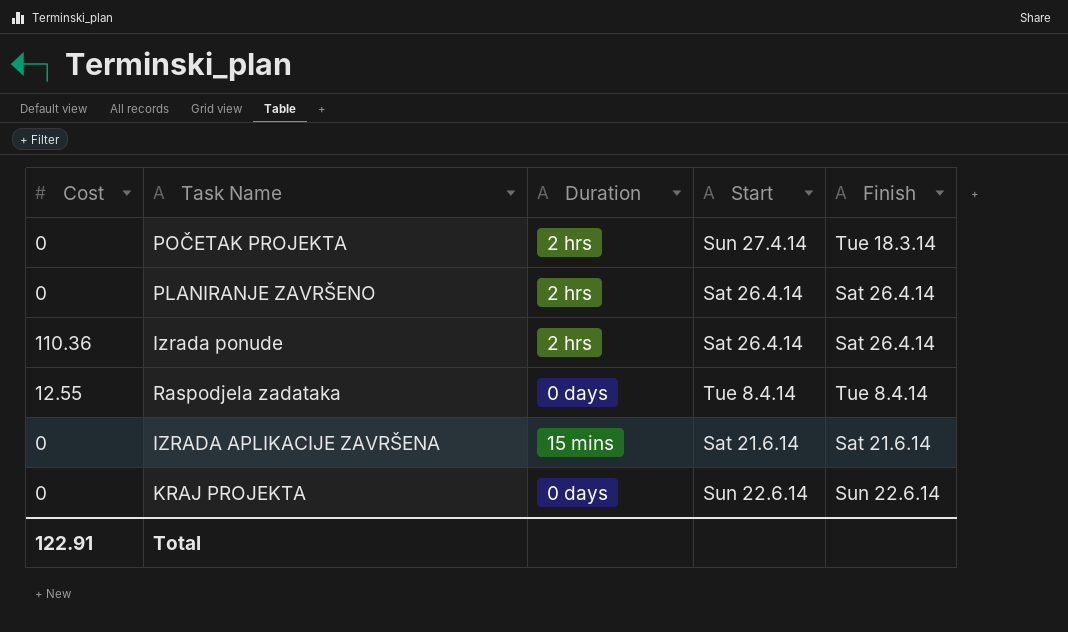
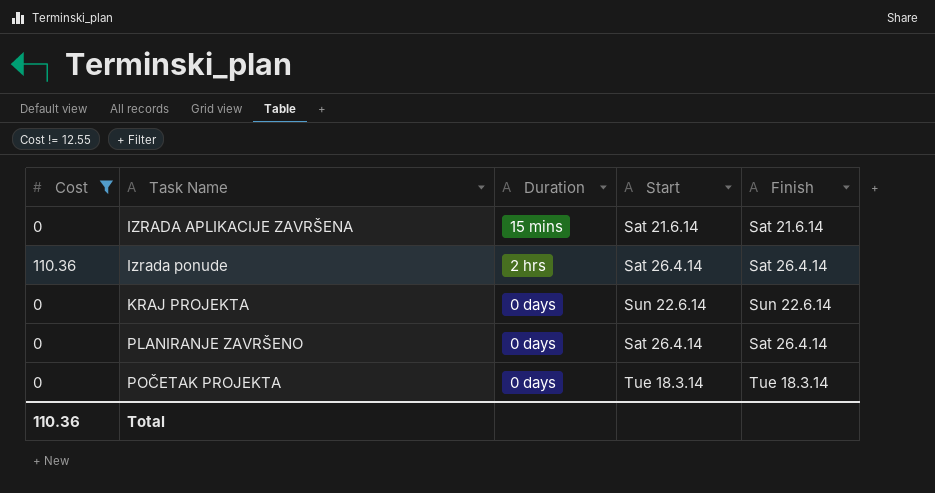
filter: none -> Cost != 12.55
row order: none -> Task Name ascending
PLANIRANJE ZAVRŠENO | Duration: 2 hrs -> 0 days
POČETAK PROJEKTA | Duration: 2 hrs -> 0 days
POČETAK PROJEKTA | Start: Sun 27.4.14 -> Tue 18.3.14
Total | Cost: 122.91 -> 110.36

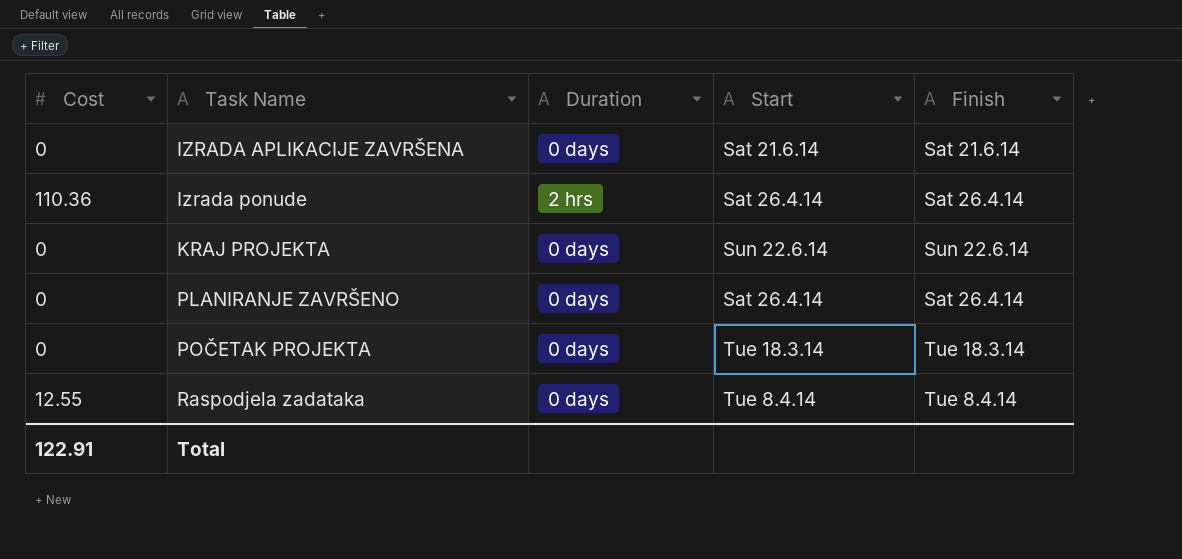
filter: Cost != 12.55 -> none
IZRADA APLIKACIJE ZAVRŠENA | Duration: 15 mins -> 0 days
Total | Cost: 110.36 -> 122.91

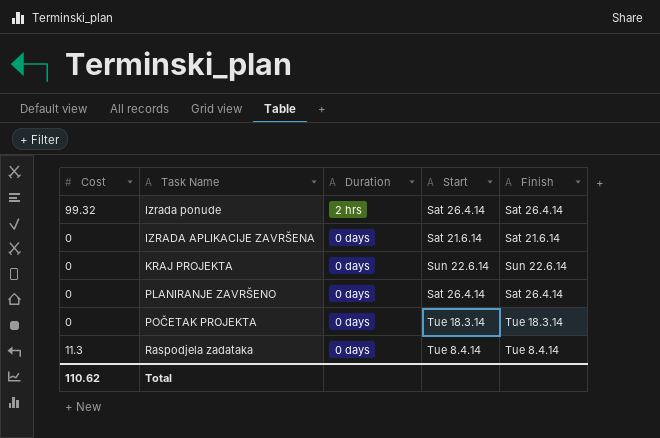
row order: Task Name ascending -> Duration descending
Izrada ponude | Cost: 110.36 -> 99.32
Raspodjela zadataka | Cost: 12.55 -> 11.3
Total | Cost: 122.91 -> 110.62

